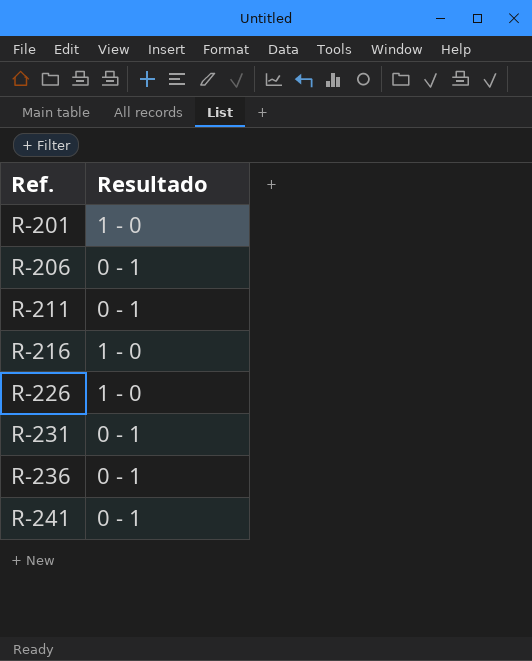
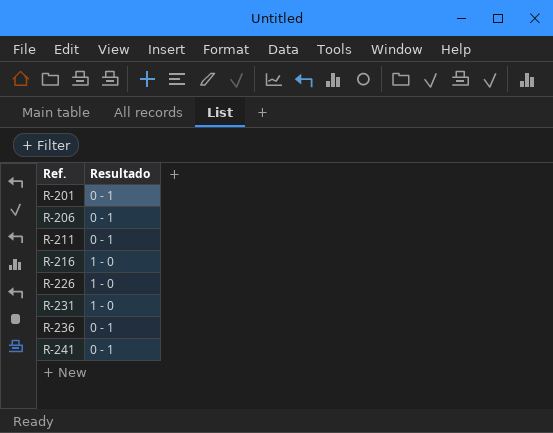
R-201 | Resultado: 1 - 0 -> 0 - 1
R-231 | Resultado: 0 - 1 -> 1 - 0

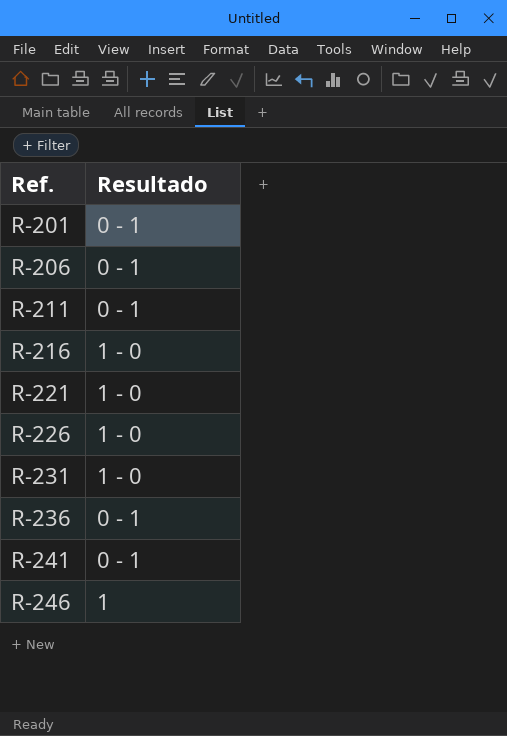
row R-221: none -> 1 - 0
row R-246: none -> 1

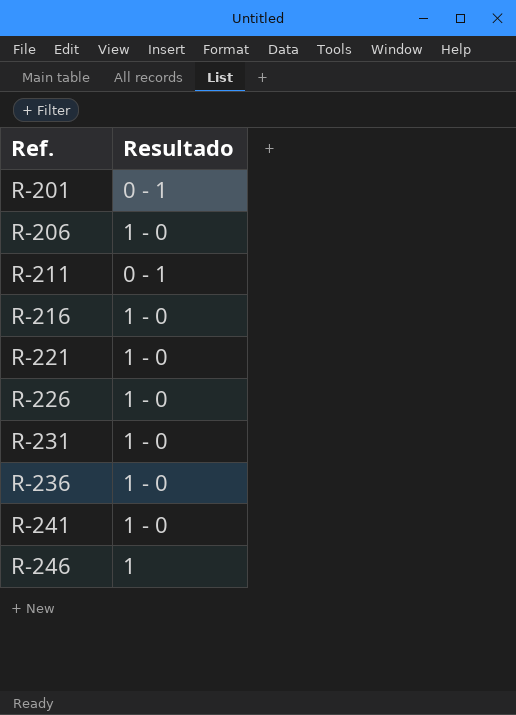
R-206 | Resultado: 0 - 1 -> 1 - 0
R-236 | Resultado: 0 - 1 -> 1 - 0
R-241 | Resultado: 0 - 1 -> 1 - 0

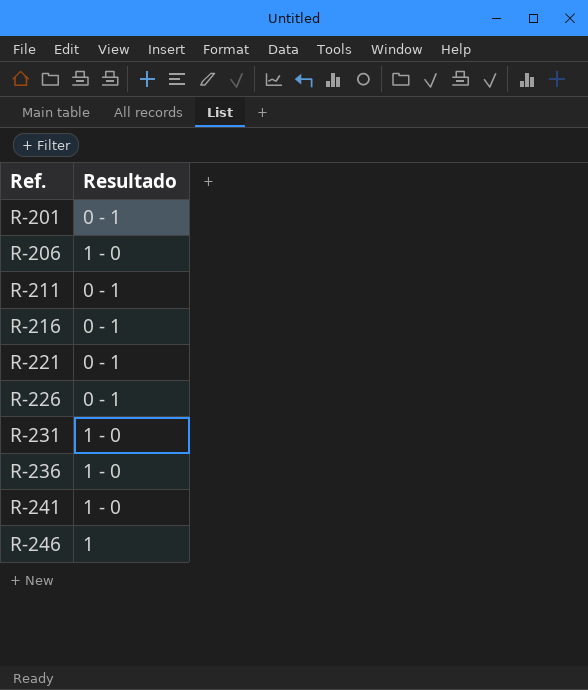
R-216 | Resultado: 1 - 0 -> 0 - 1
R-221 | Resultado: 1 - 0 -> 0 - 1
R-226 | Resultado: 1 - 0 -> 0 - 1

